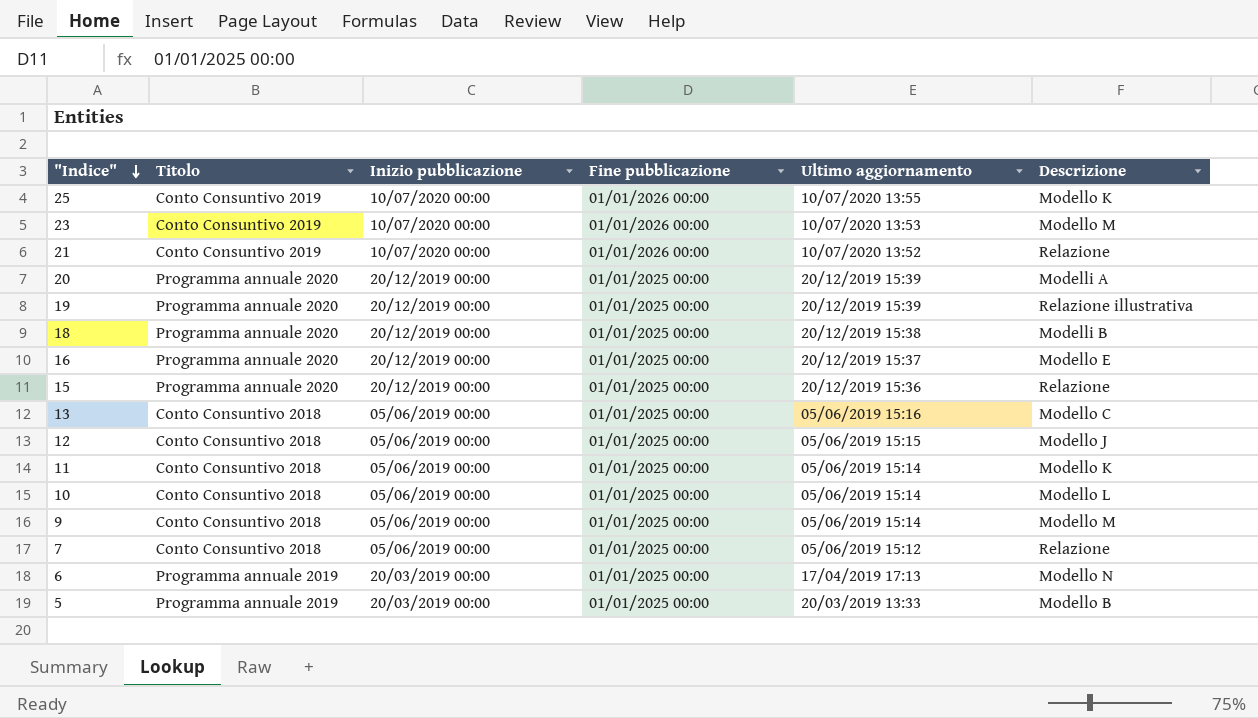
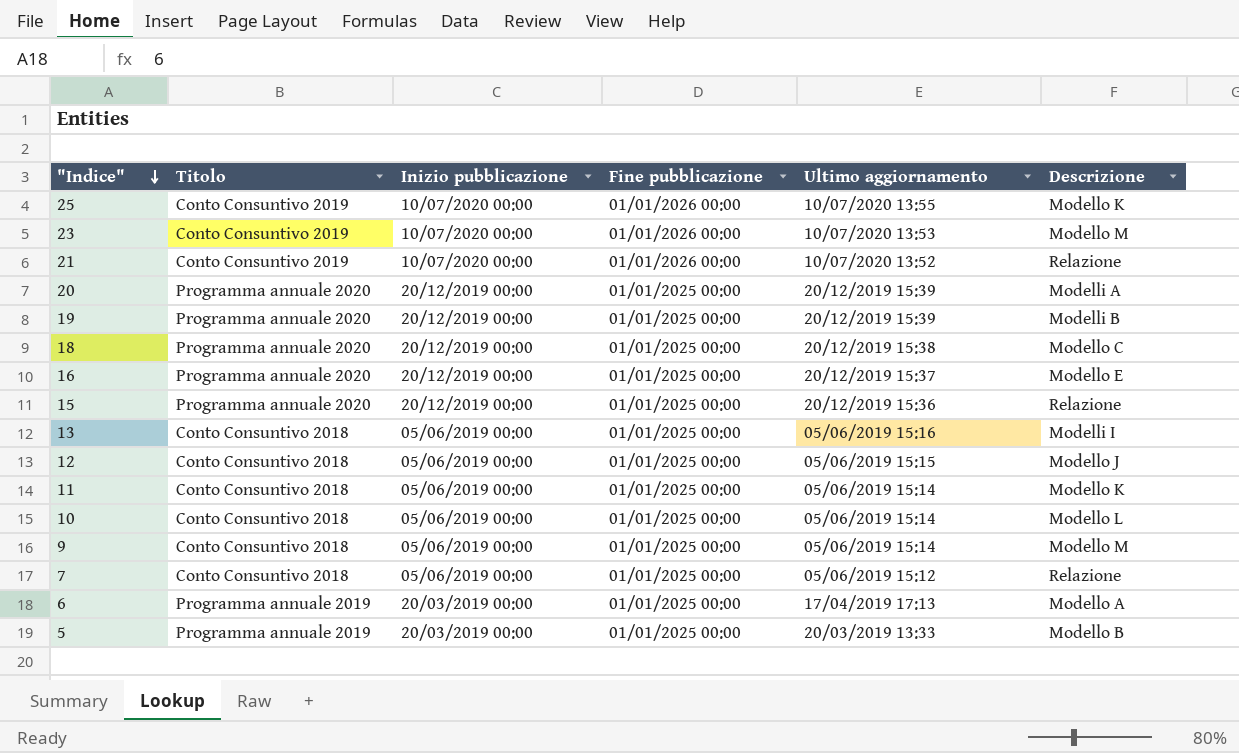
19 | Descrizione: Relazione illustrativa -> Modelli B
18 | Descrizione: Modelli B -> Modello C
13 | Descrizione: Modello C -> Modelli I
6 | Descrizione: Modello N -> Modello A

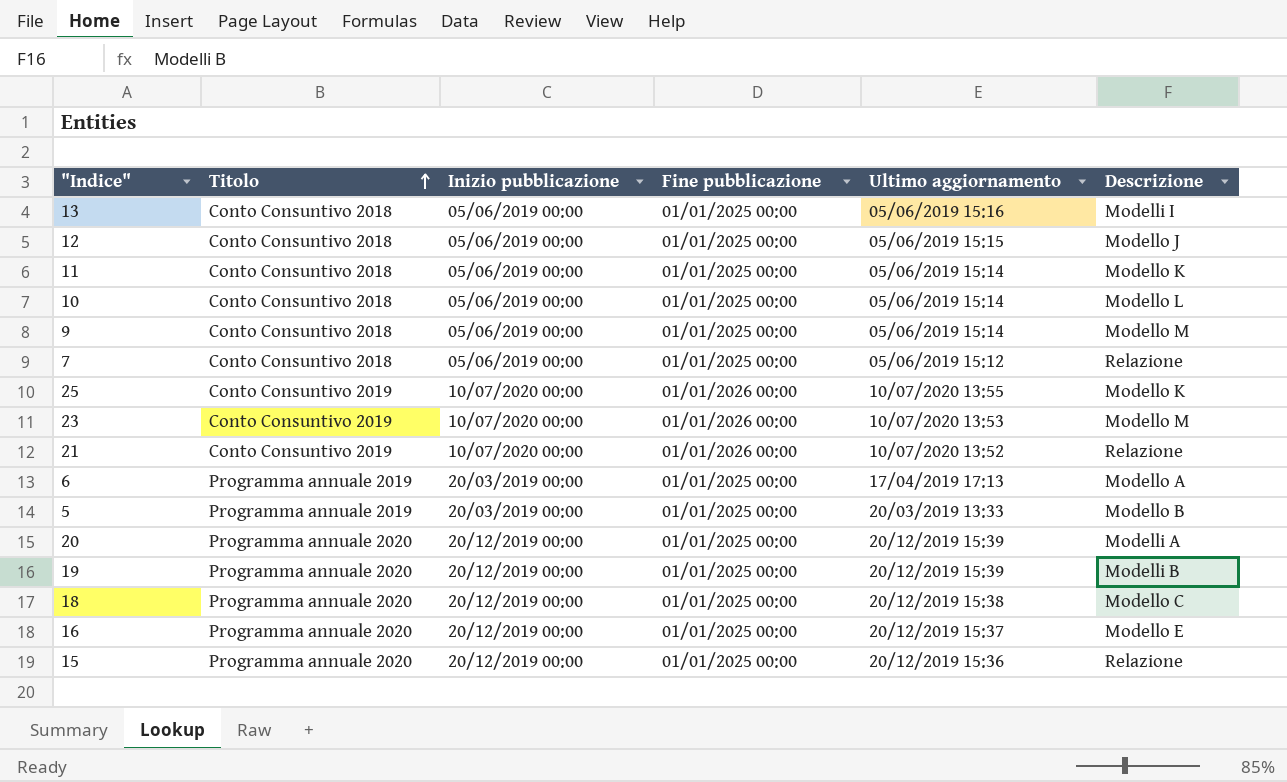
row order: "Indice" descending -> Titolo ascending

